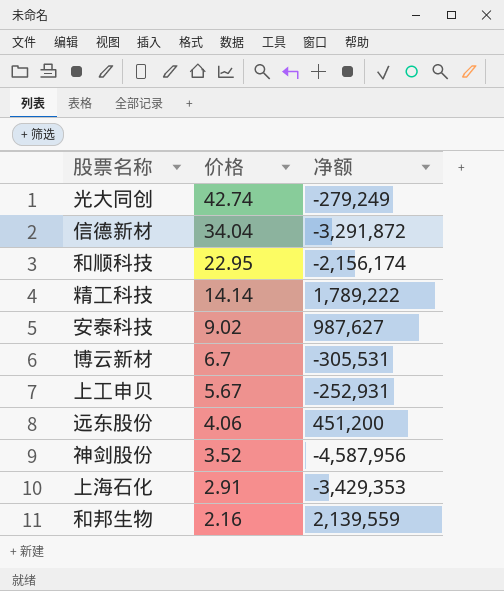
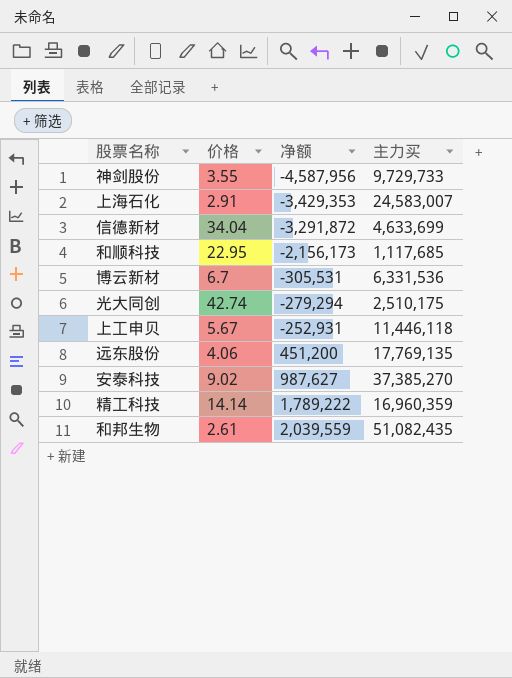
row order: 价格 descending -> 净额 ascending
column 主力买 | position: none -> 4
神剑股份 | 价格: 3.52 -> 3.55
和顺科技 | 净额: -2,156,174 -> -2,156,173
光大同创 | 净额: -279,249 -> -279,294
和邦生物 | 价格: 2.16 -> 2.61
和邦生物 | 净额: 2,139,559 -> 2,039,559

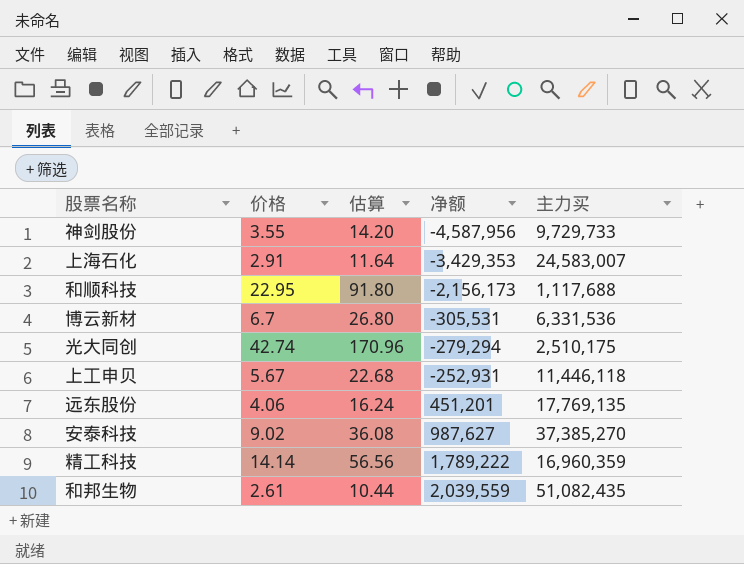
column 估算 | formula: none -> [价格] * 4
row 信德新材: 34.04 | -3,291,872 | 4,633,699 -> none
和顺科技 | 主力买: 1,117,685 -> 1,117,688
远东股份 | 净额: 451,200 -> 451,201

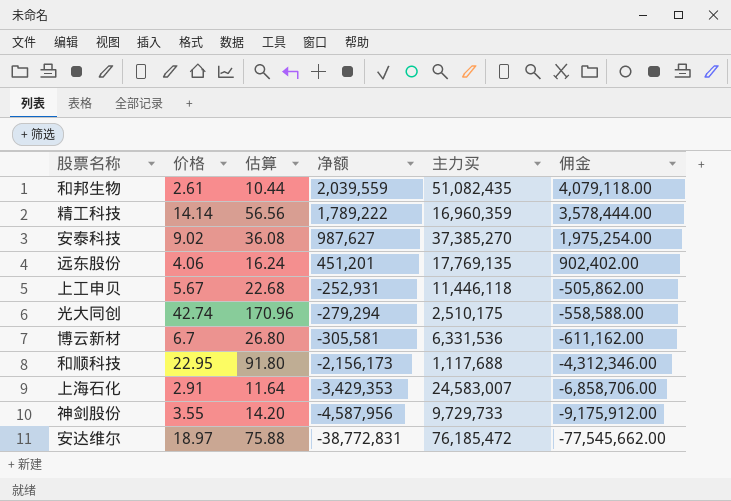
row order: 净额 ascending -> 净额 descending
column 佣金 | formula: none -> [净额] * 2
博云新材 | 净额: -305,531 -> -305,581
row 安达维尔: none -> 18.97 | 75.88 | -38,772,831 | 76,185,472 | -77,545,662.00

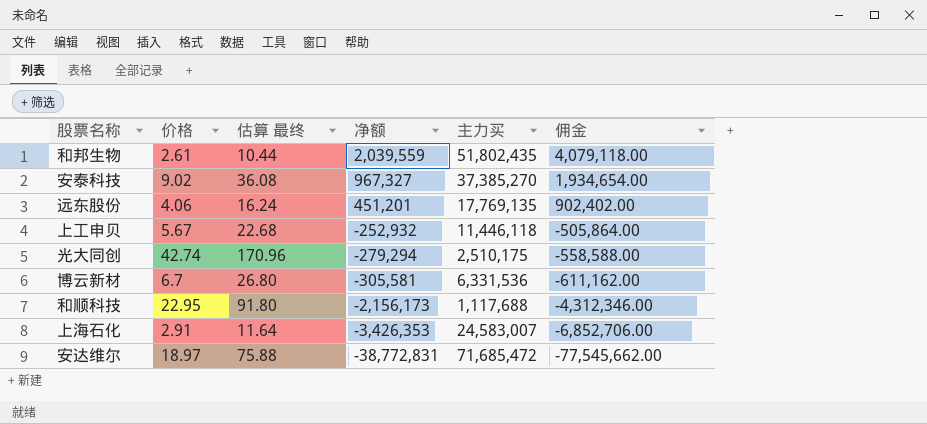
column name: 估算 -> 估算 最终
row 精工科技: 14.14 | 56.56 | 1,789,222 | 16,960,359 | 3,578,444.00 -> none
row 神剑股份: 3.55 | 14.20 | -4,587,956 | 9,729,733 | -9,175,912.00 -> none
和邦生物 | 主力买: 51,082,435 -> 51,802,435
安泰科技 | 净额: 987,627 -> 967,327
安泰科技 | 佣金: 1,975,254.00 -> 1,934,654.00
上工申贝 | 净额: -252,931 -> -252,932
上工申贝 | 佣金: -505,862.00 -> -505,864.00
上海石化 | 净额: -3,429,353 -> -3,426,353
上海石化 | 佣金: -6,858,706.00 -> -6,852,706.00
安达维尔 | 主力买: 76,185,472 -> 71,685,472

